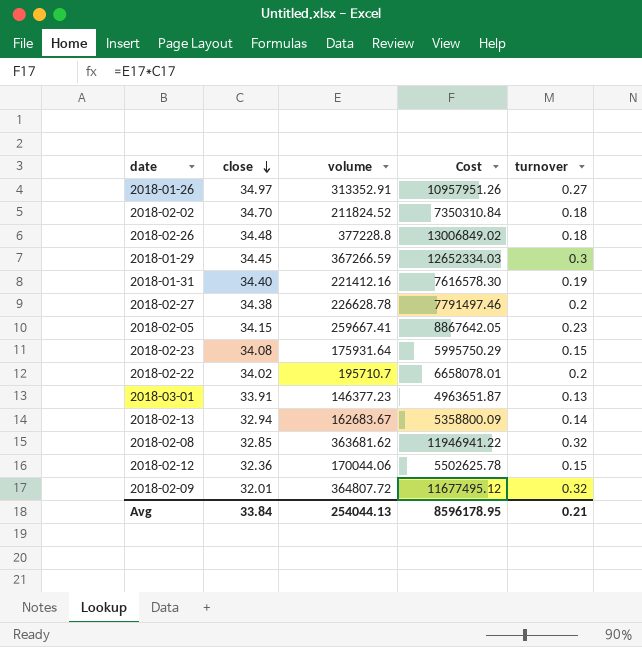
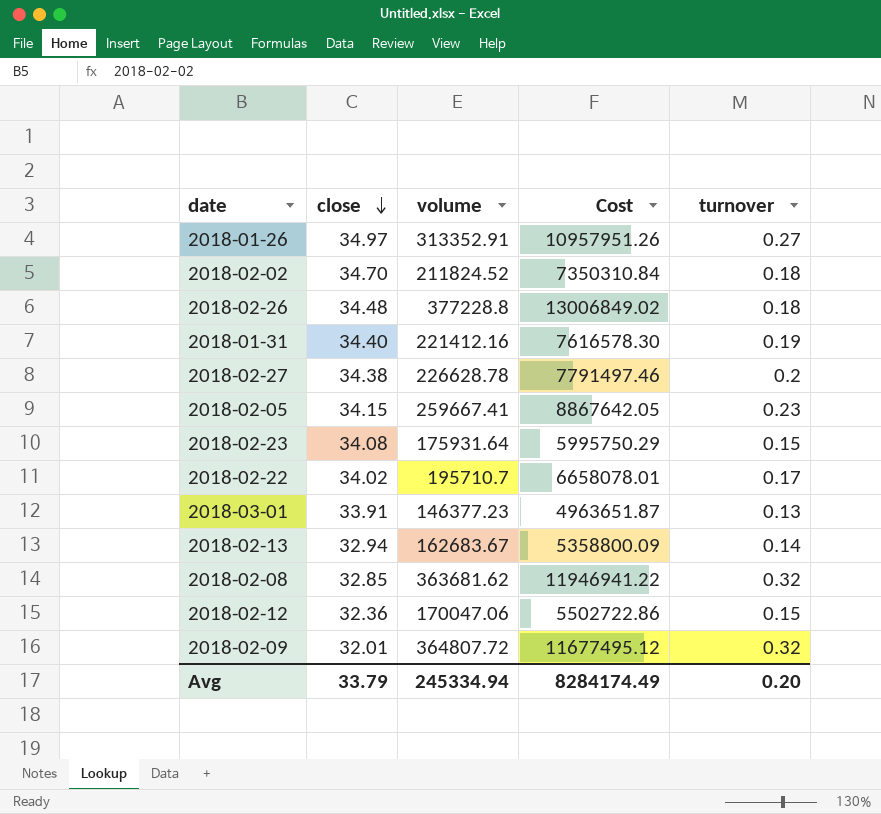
row 2018-01-29: 34.45 | 367266.59 | 12652334.03 | 0.3 -> none
2018-02-22 | turnover: 0.2 -> 0.17
2018-02-12 | volume: 170044.06 -> 170047.06
2018-02-12 | Cost: 5502625.78 -> 5502722.86
Avg | close: 33.84 -> 33.79
Avg | volume: 254044.13 -> 245334.94
Avg | Cost: 8596178.95 -> 8284174.49
Avg | turnover: 0.21 -> 0.20

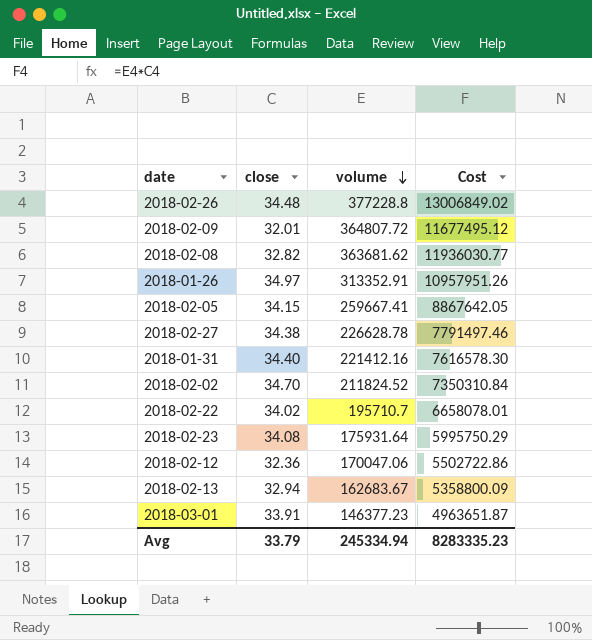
row order: close descending -> volume descending
column turnover | position: 5 -> none
2018-02-08 | close: 32.85 -> 32.82
2018-02-08 | Cost: 11946941.22 -> 11936030.77
Avg | Cost: 8284174.49 -> 8283335.23

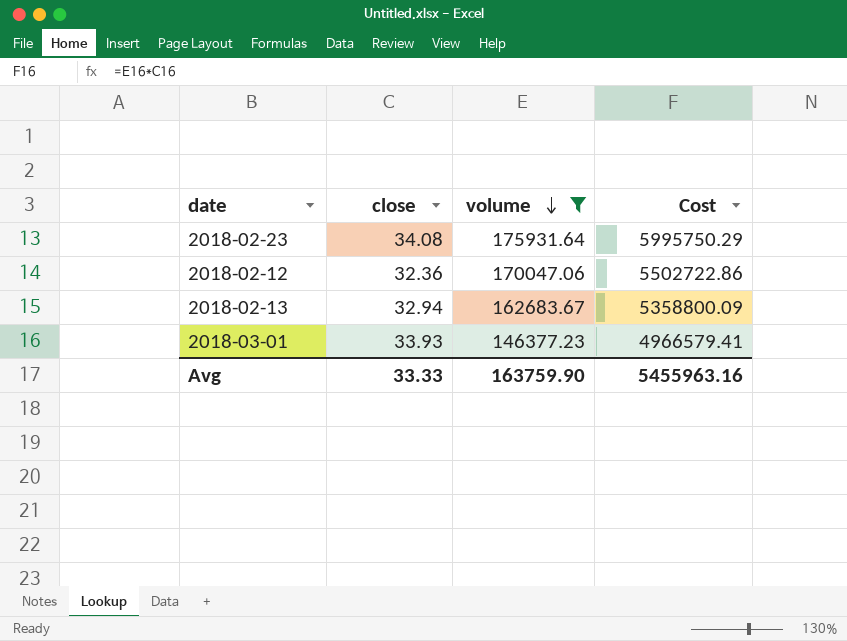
filter: none -> volume <= 175931.64
2018-03-01 | close: 33.91 -> 33.93
2018-03-01 | Cost: 4963651.87 -> 4966579.41
Avg | close: 33.79 -> 33.33
Avg | volume: 245334.94 -> 163759.90
Avg | Cost: 8283335.23 -> 5455963.16

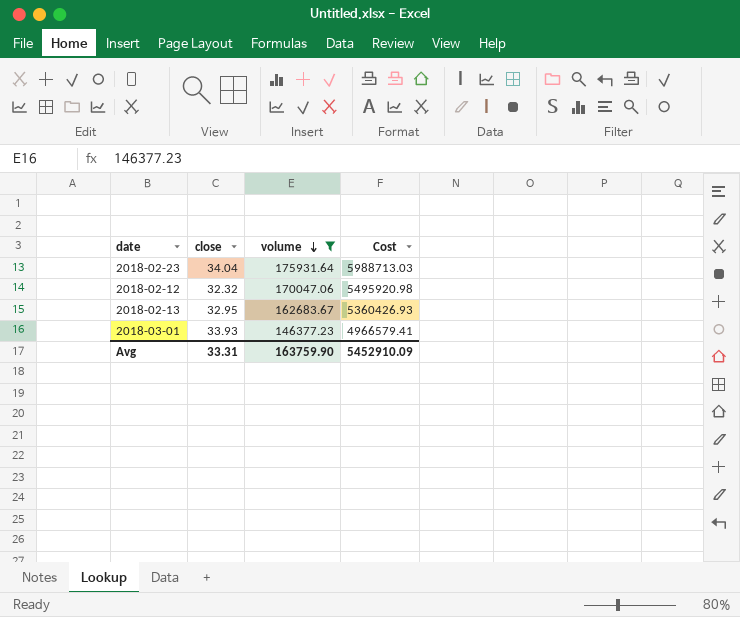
2018-02-23 | close: 34.08 -> 34.04
2018-02-23 | Cost: 5995750.29 -> 5988713.03
2018-02-12 | close: 32.36 -> 32.32
2018-02-12 | Cost: 5502722.86 -> 5495920.98
2018-02-13 | close: 32.94 -> 32.95
2018-02-13 | Cost: 5358800.09 -> 5360426.93
Avg | close: 33.33 -> 33.31
Avg | Cost: 5455963.16 -> 5452910.09

